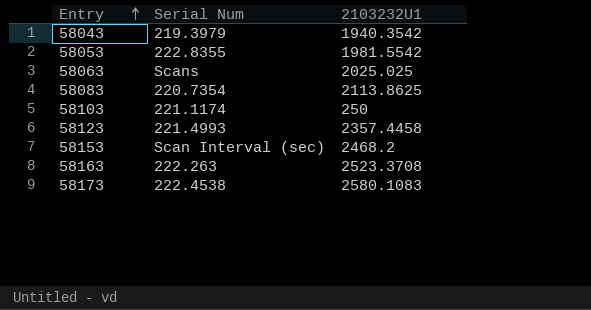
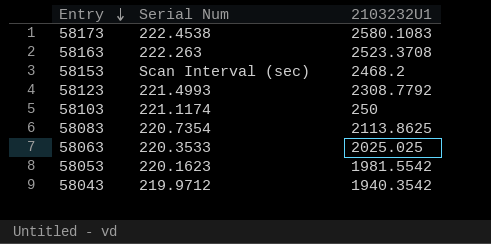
row order: Entry ascending -> Entry descending
58123 | 2103232U1: 2357.4458 -> 2308.7792
58063 | Serial Num: Scans -> 220.3533
58053 | Serial Num: 222.8355 -> 220.1623
58043 | Serial Num: 219.3979 -> 219.9712

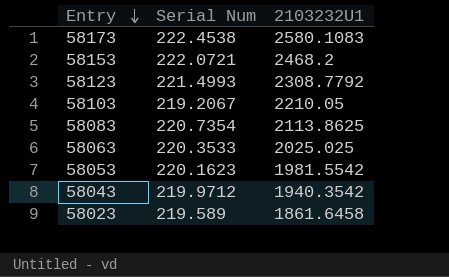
row 58163: 222.263 | 2523.3708 -> none
58153 | Serial Num: Scan Interval (sec) -> 222.0721
58103 | Serial Num: 221.1174 -> 219.2067
58103 | 2103232U1: 250 -> 2210.05
row 58023: none -> 219.589 | 1861.6458

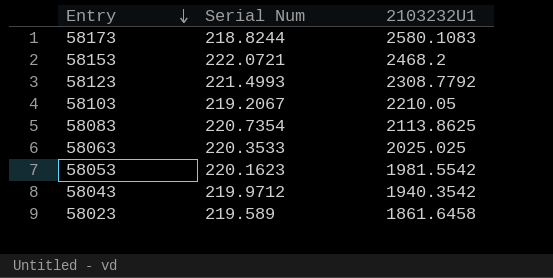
58173 | Serial Num: 222.4538 -> 218.8244

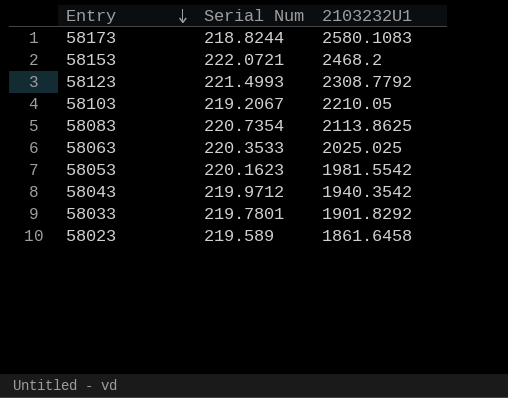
row 58033: none -> 219.7801 | 1901.8292

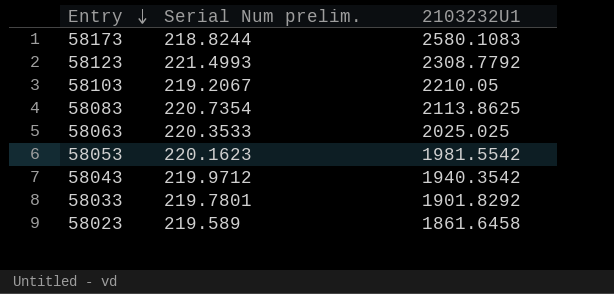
column name: Serial Num -> Serial Num prelim.
row 58153: 222.0721 | 2468.2 -> none

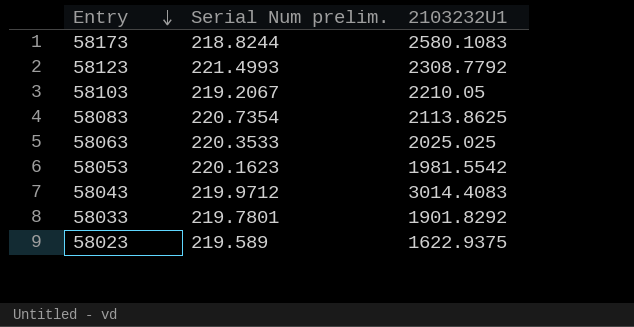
58043 | 2103232U1: 1940.3542 -> 3014.4083
58023 | 2103232U1: 1861.6458 -> 1622.9375

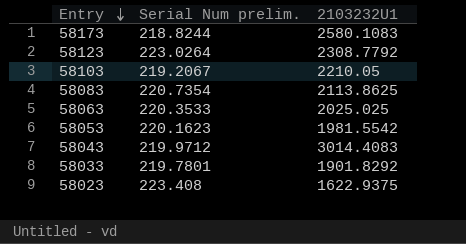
58123 | Serial Num prelim.: 221.4993 -> 223.0264
58023 | Serial Num prelim.: 219.589 -> 223.408

